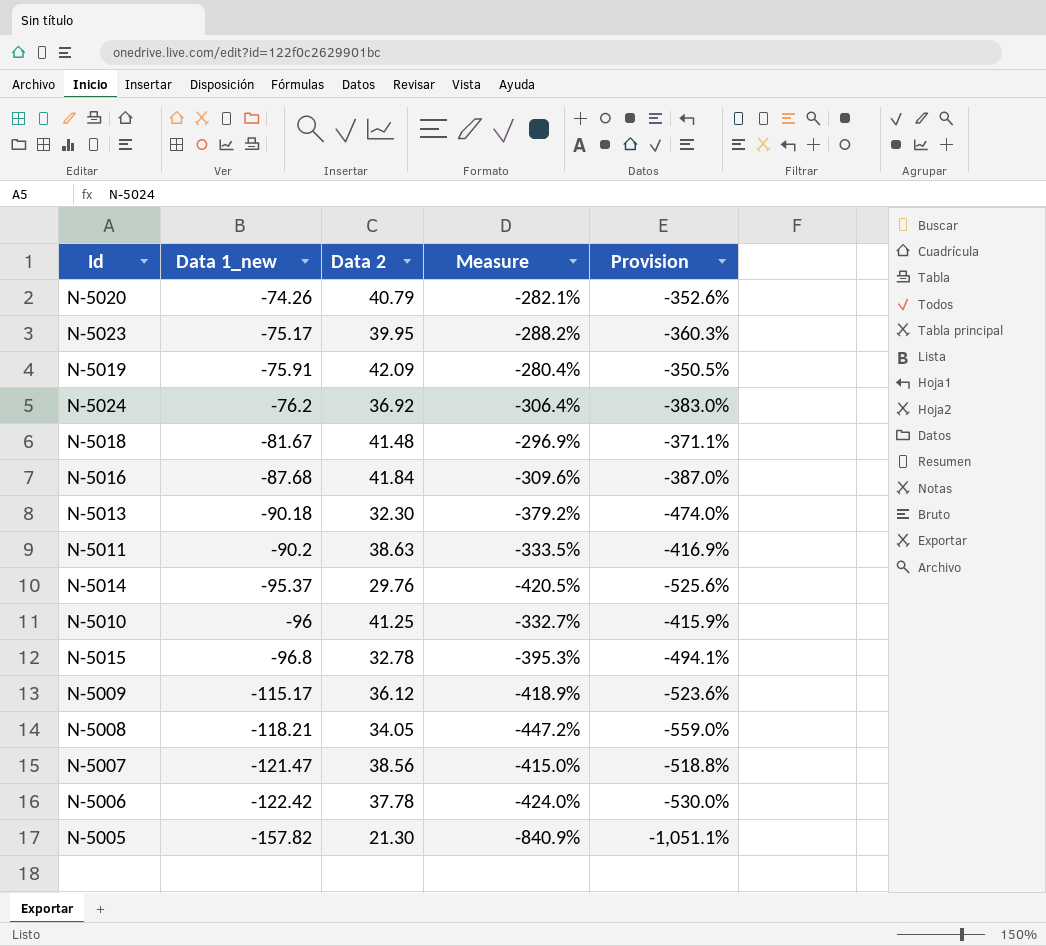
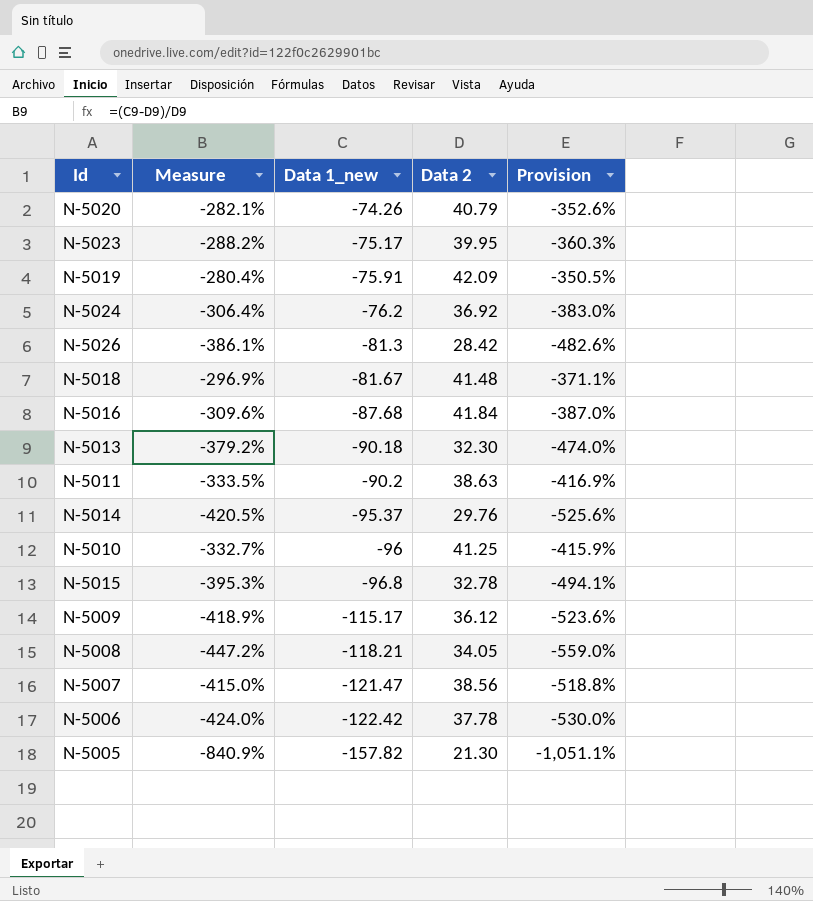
column Measure | position: 4 -> 2
row N-5026: none -> -386.1% | -81.3 | 28.42 | -482.6%

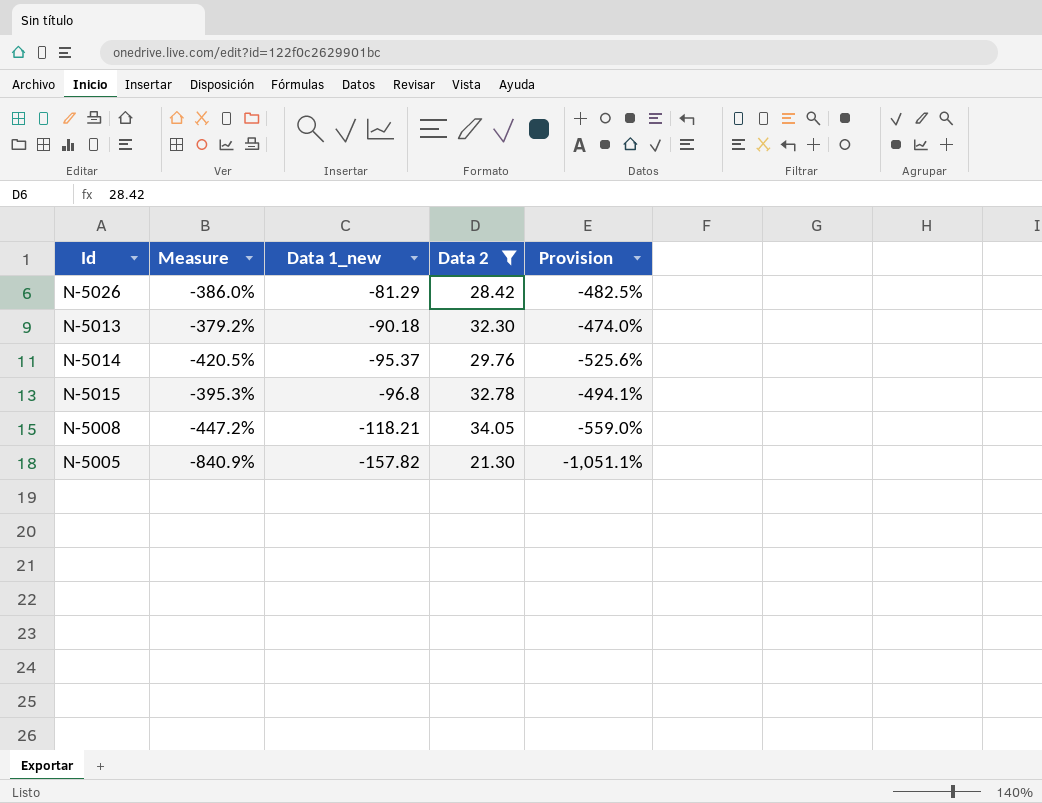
filter: none -> Data 2 <= 34.05
N-5026 | Measure: -386.1% -> -386.0%
N-5026 | Data 1_new: -81.3 -> -81.29
N-5026 | Provision: -482.6% -> -482.5%

